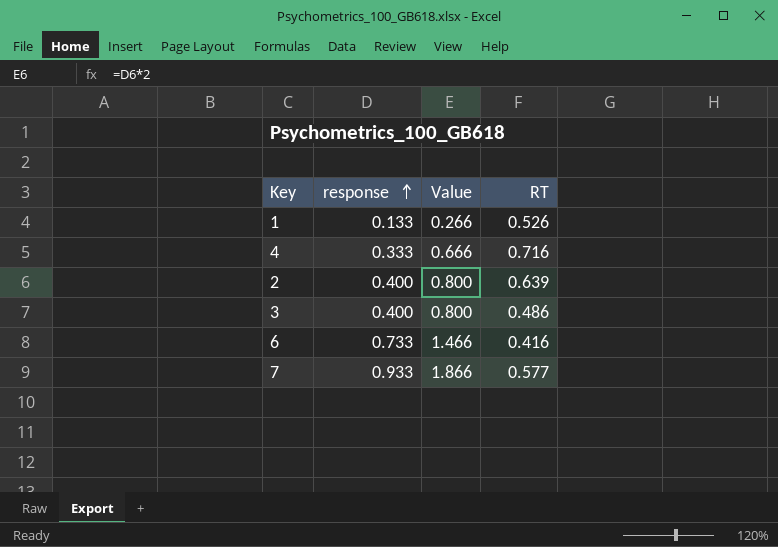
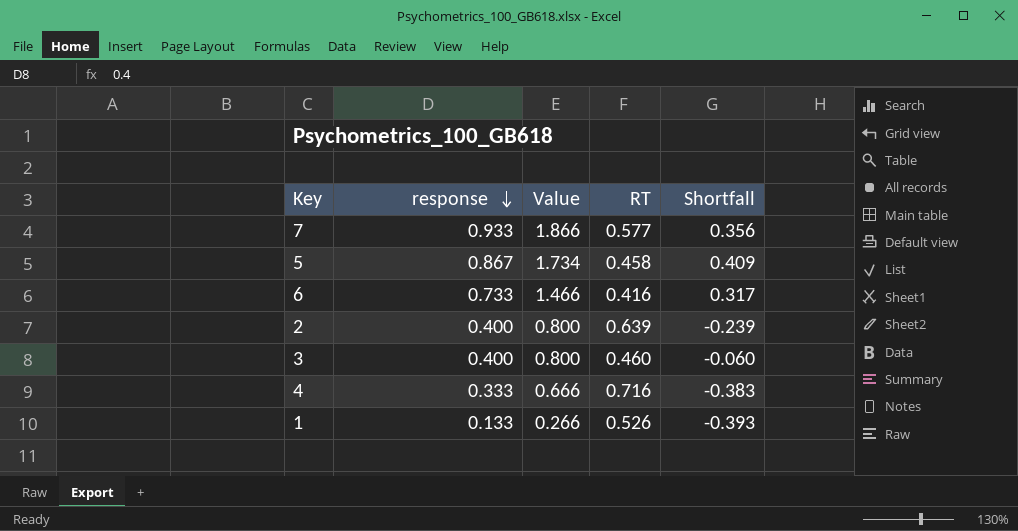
row order: response ascending -> response descending
column Shortfall | formula: none -> [response] - [RT]
row 5: none -> 0.867 | 1.734 | 0.458 | 0.409
3 | RT: 0.486 -> 0.460

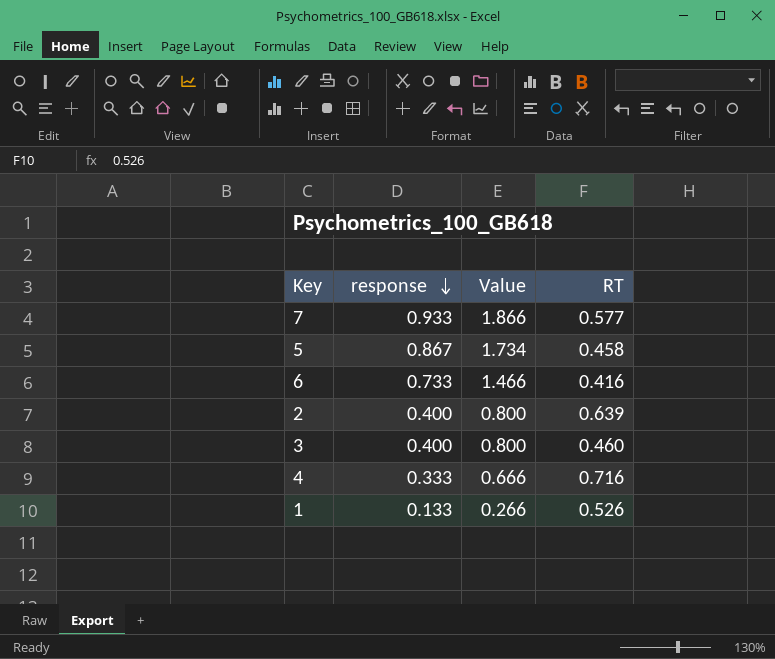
column Shortfall | formula: [response] - [RT] -> none

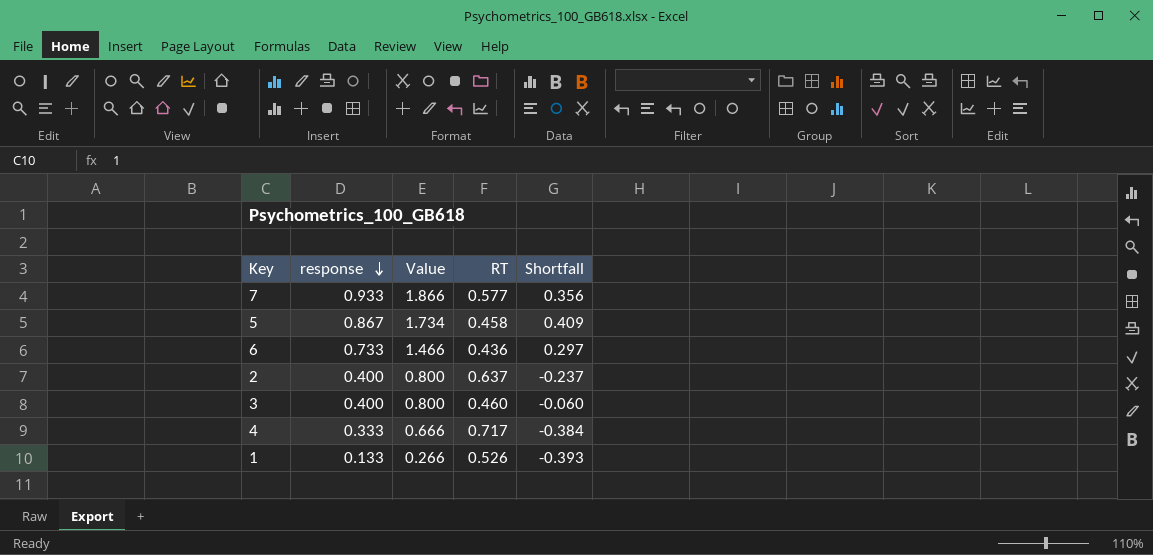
column Shortfall | formula: none -> [response] - [RT]
6 | RT: 0.416 -> 0.436
2 | RT: 0.639 -> 0.637
4 | RT: 0.716 -> 0.717

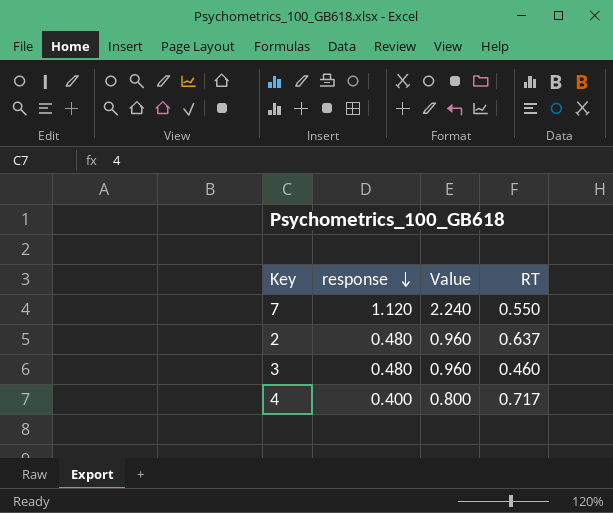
column Shortfall | formula: [response] - [RT] -> none
row 5: 0.867 | 1.734 | 0.458 | 0.409 -> none
row 6: 0.733 | 1.466 | 0.436 | 0.297 -> none
row 1: 0.133 | 0.266 | 0.526 | -0.393 -> none
7 | response: 0.933 -> 1.120
7 | Value: 1.866 -> 2.240
7 | RT: 0.577 -> 0.550
2 | response: 0.400 -> 0.480
2 | Value: 0.800 -> 0.960
3 | response: 0.400 -> 0.480
3 | Value: 0.800 -> 0.960
4 | response: 0.333 -> 0.400
4 | Value: 0.666 -> 0.800

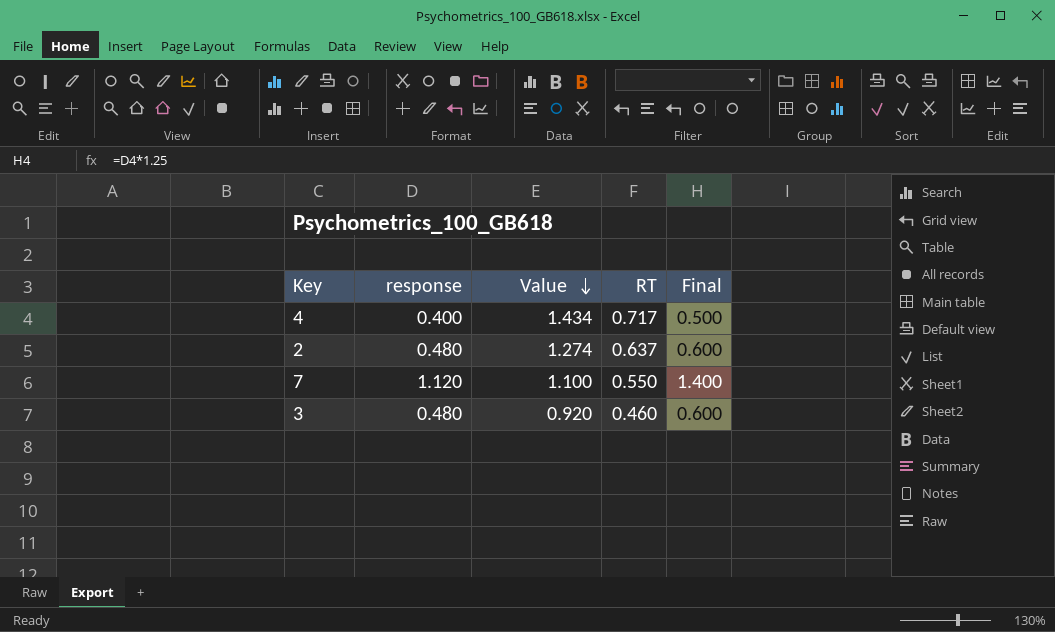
row order: response descending -> Value descending
column Value | formula: [response] * 2 -> [RT] * 2
column Final | formula: none -> [response] * 1.25

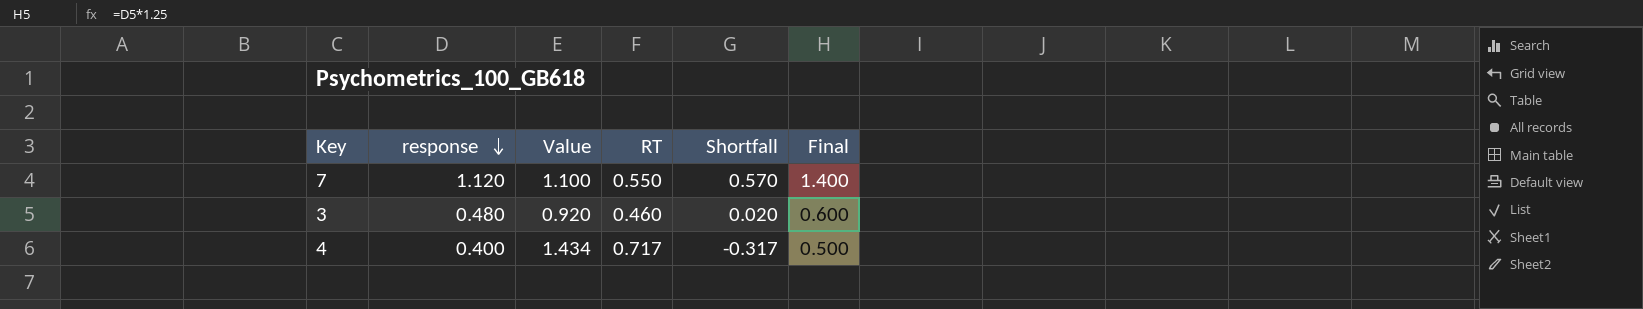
row order: Value descending -> response descending
column Shortfall | formula: none -> [response] - [RT]
row 2: 0.480 | 1.274 | 0.637 | 0.600 -> none

